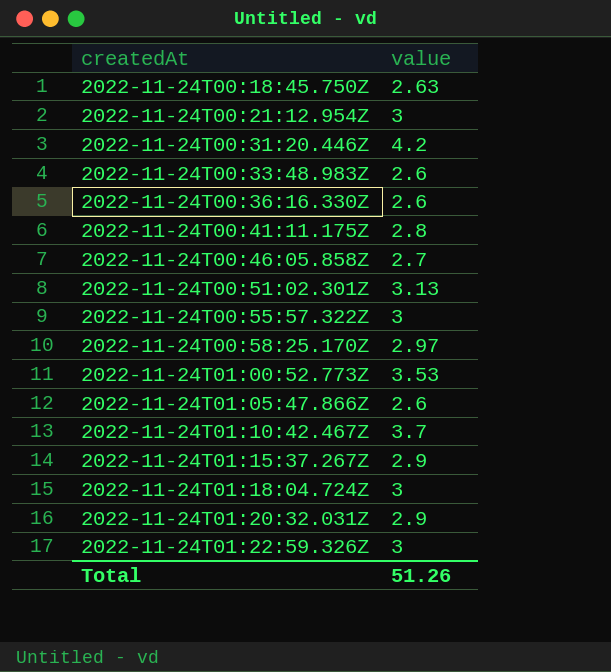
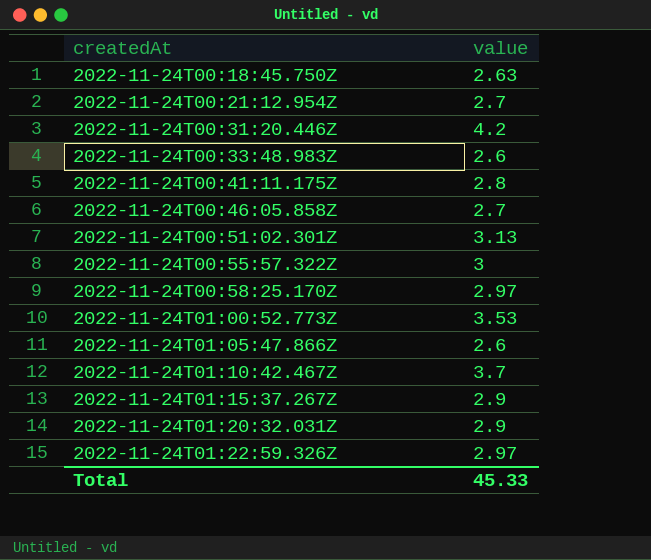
row 2022-11-24T00:36:16.330Z: 2.6 -> none
row 2022-11-24T01:18:04.724Z: 3 -> none
2022-11-24T00:21:12.954Z | value: 3 -> 2.7
2022-11-24T01:22:59.326Z | value: 3 -> 2.97
Total | value: 51.26 -> 45.33

